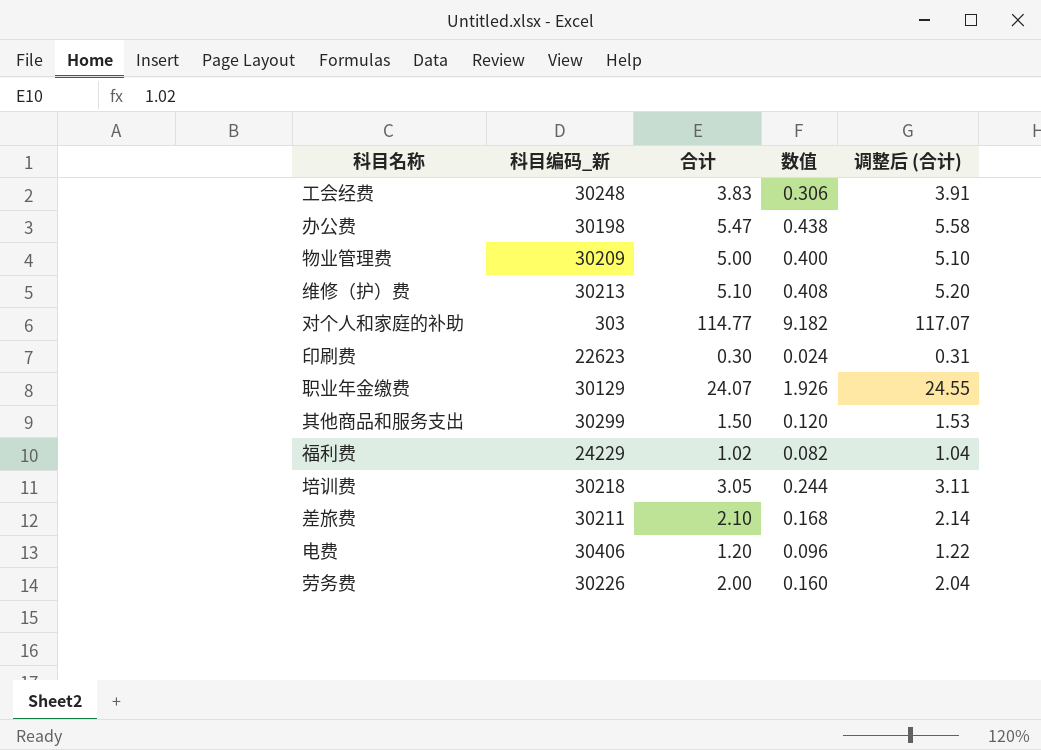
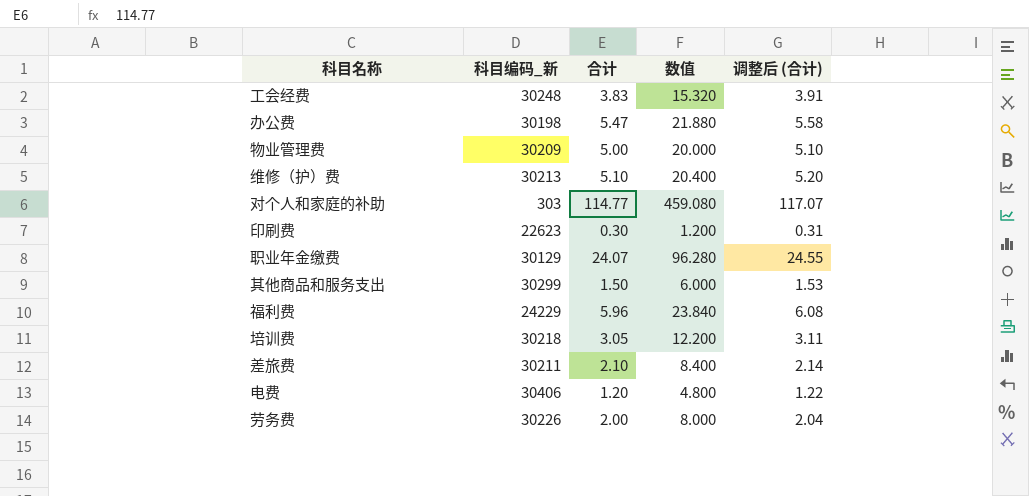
column 数值 | formula: [合计] * 0.08 -> [合计] * 4
福利费 | 合计: 1.02 -> 5.96
福利费 | 调整后 (合计): 1.04 -> 6.08

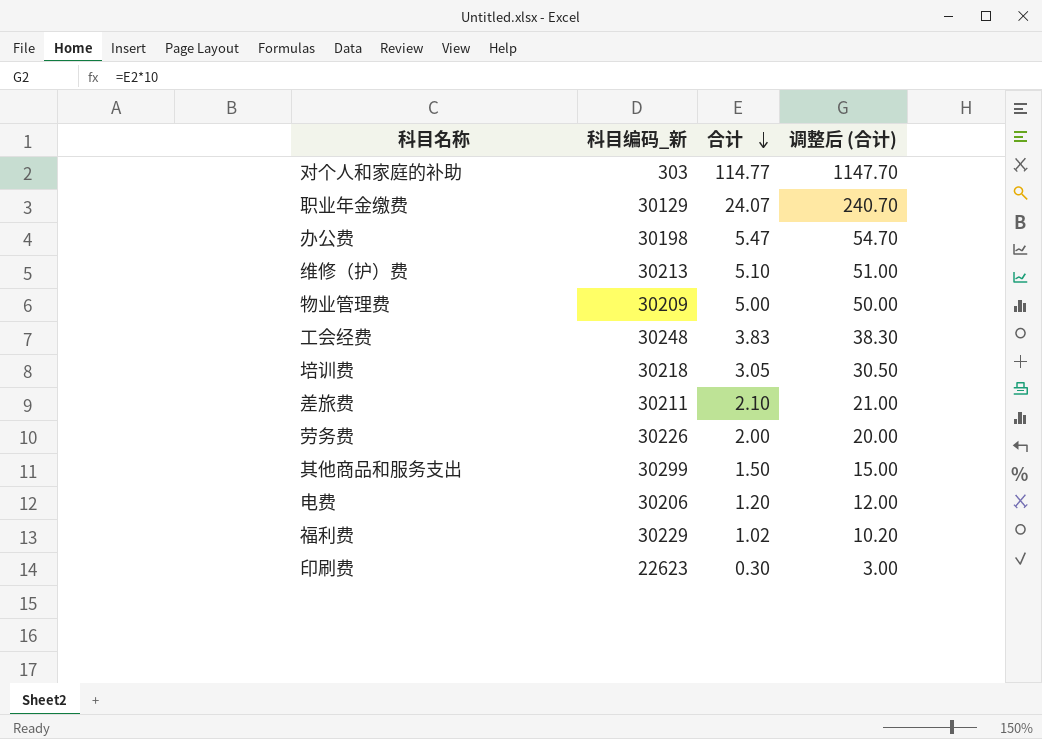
row order: none -> 合计 descending
column 数值 | formula: [合计] * 4 -> none
column 调整后 (合计) | formula: [合计] * 1.02 -> [合计] * 10
电费 | 科目编码_新: 30406 -> 30206
福利费 | 科目编码_新: 24229 -> 30229
福利费 | 合计: 5.96 -> 1.02

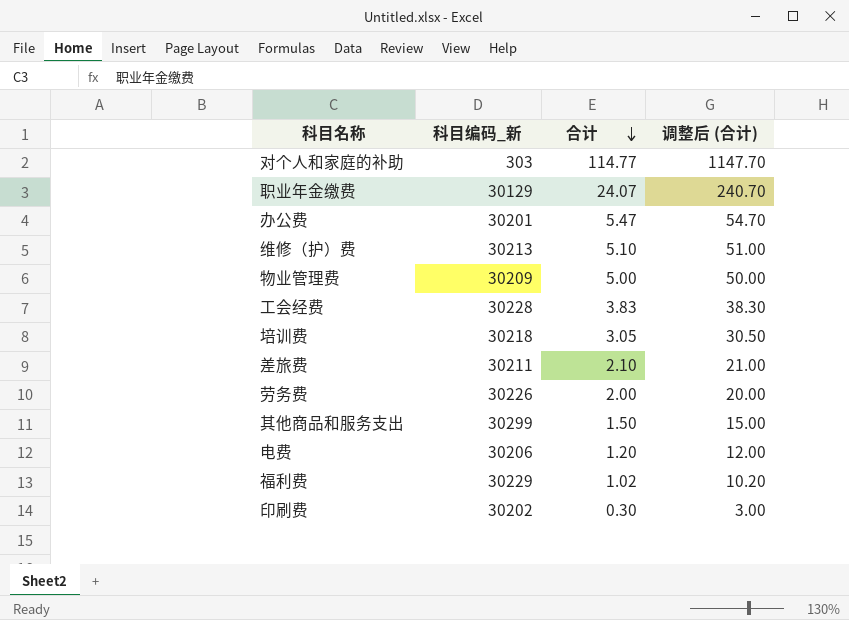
办公费 | 科目编码_新: 30198 -> 30201
工会经费 | 科目编码_新: 30248 -> 30228
印刷费 | 科目编码_新: 22623 -> 30202

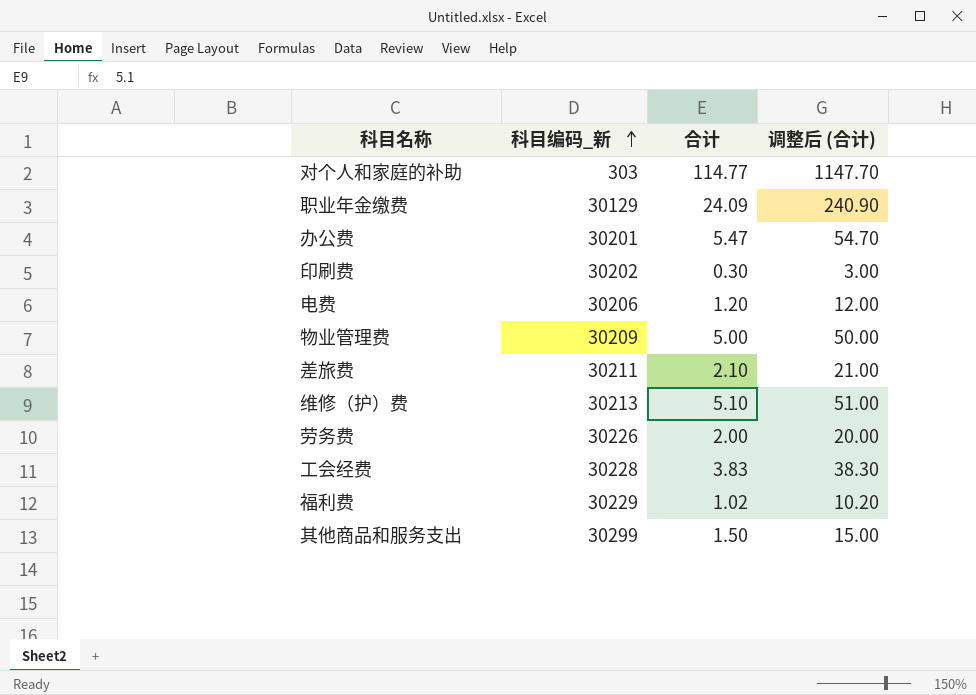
row order: 合计 descending -> 科目编码_新 ascending
row 培训费: 30218 | 3.05 | 30.50 -> none
职业年金缴费 | 合计: 24.07 -> 24.09
职业年金缴费 | 调整后 (合计): 240.70 -> 240.90

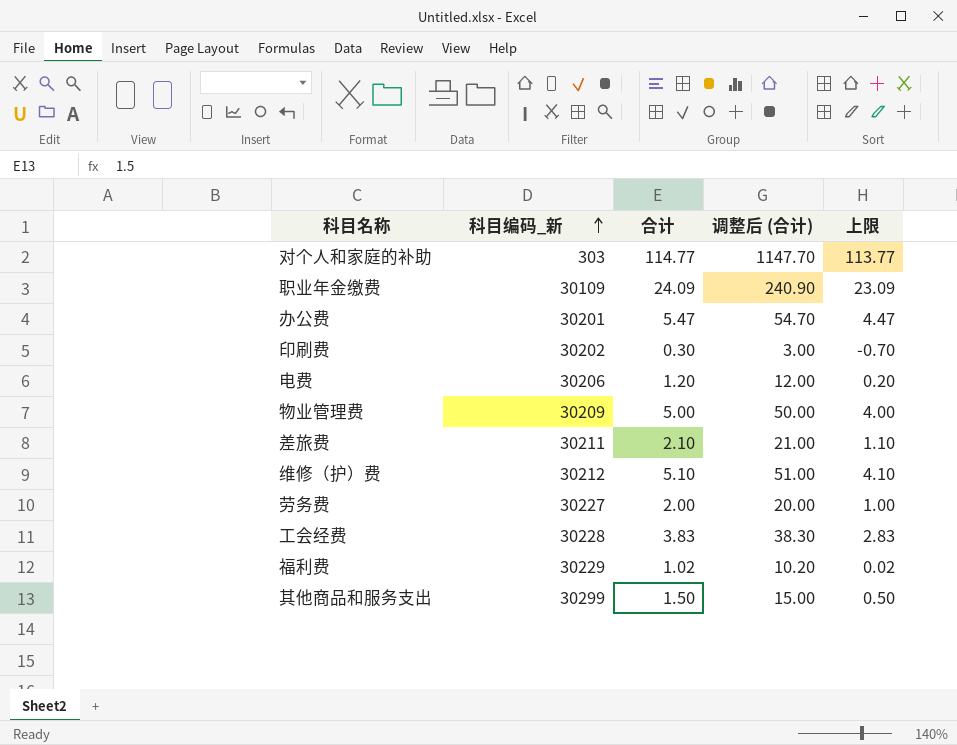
column 上限 | formula: none -> [合计] - 1
职业年金缴费 | 科目编码_新: 30129 -> 30109
维修（护）费 | 科目编码_新: 30213 -> 30212
劳务费 | 科目编码_新: 30226 -> 30227

